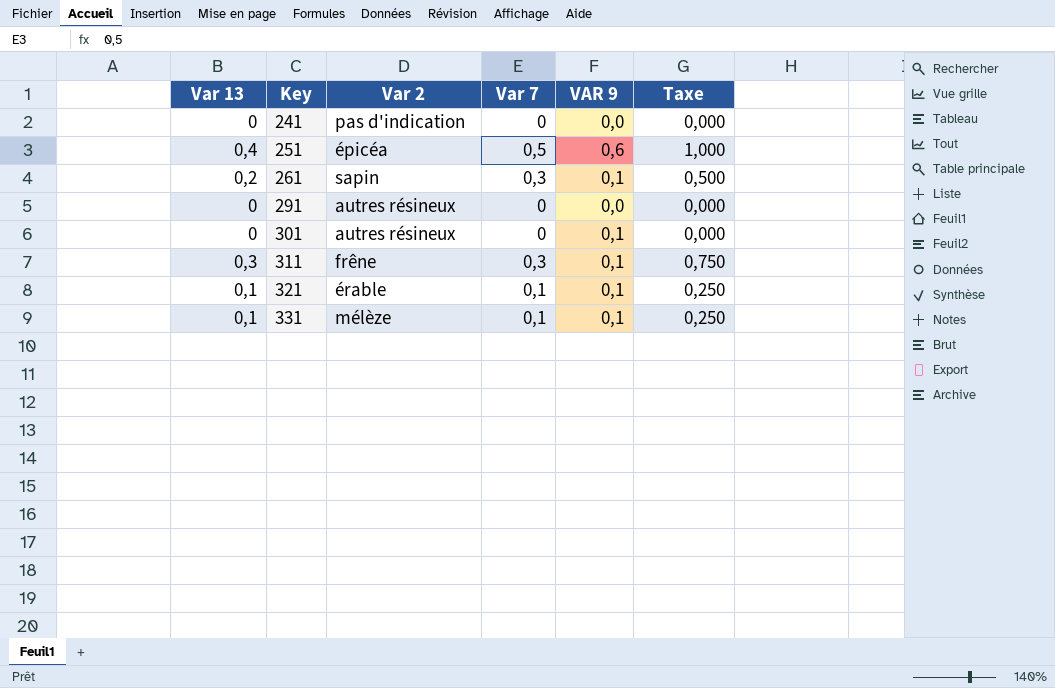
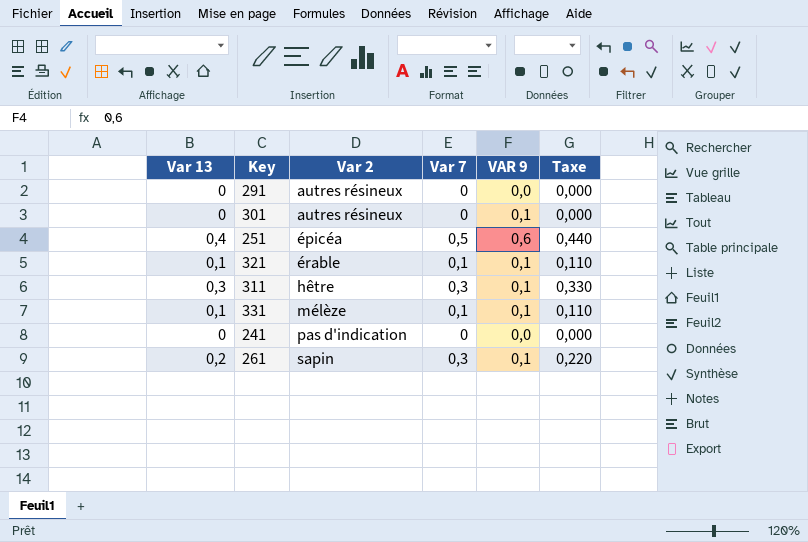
row order: Key ascending -> Var 2 ascending
column Taxe | formula: [Var 13] * 2,5 -> [Var 13] * 1,1
311 | Var 2: frêne -> hêtre

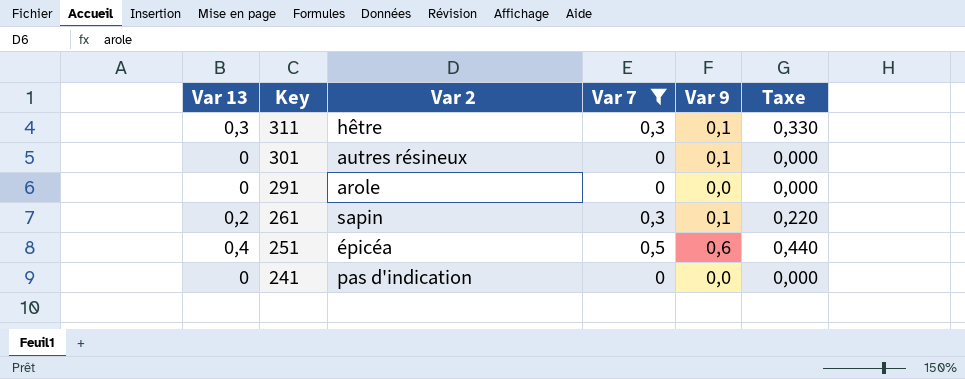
filter: none -> Var 7 != 0,1
row order: Var 2 ascending -> Key descending
column name: VAR 9 -> Var 9
291 | Var 2: autres résineux -> arole

